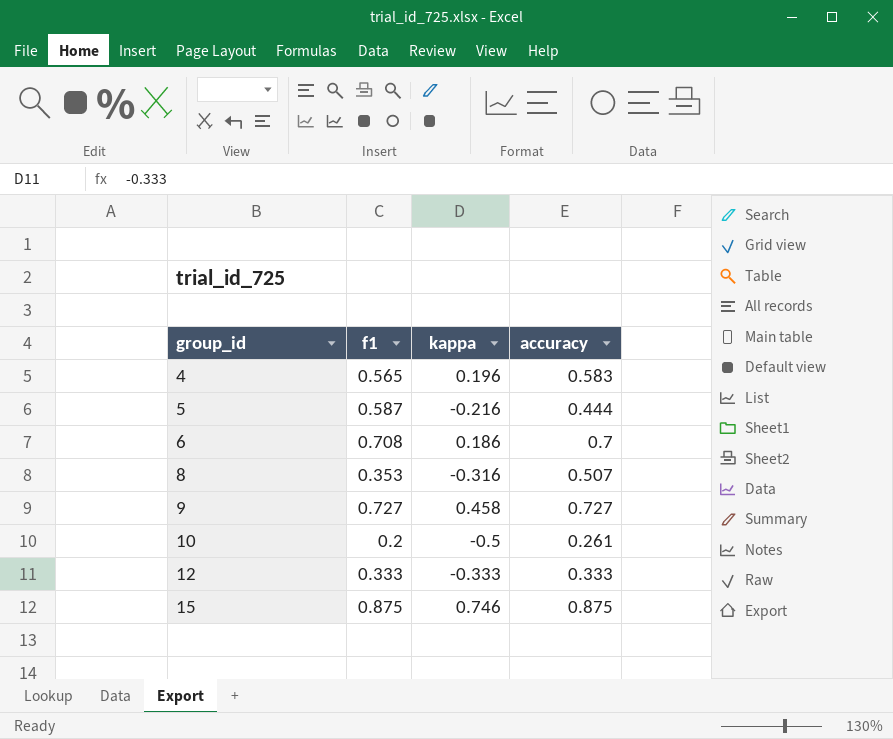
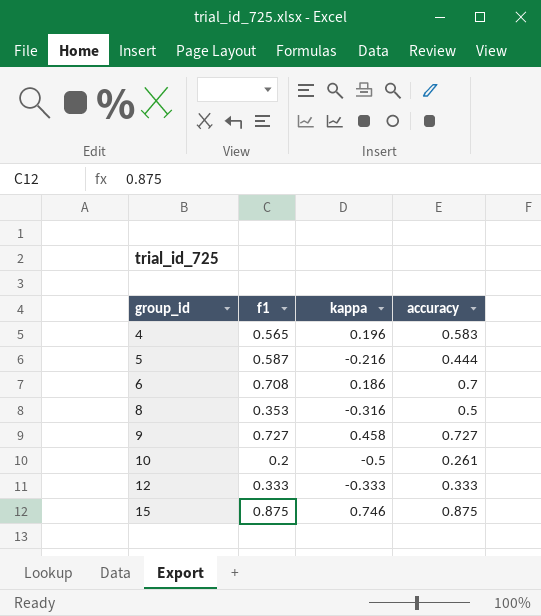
8 | accuracy: 0.507 -> 0.5

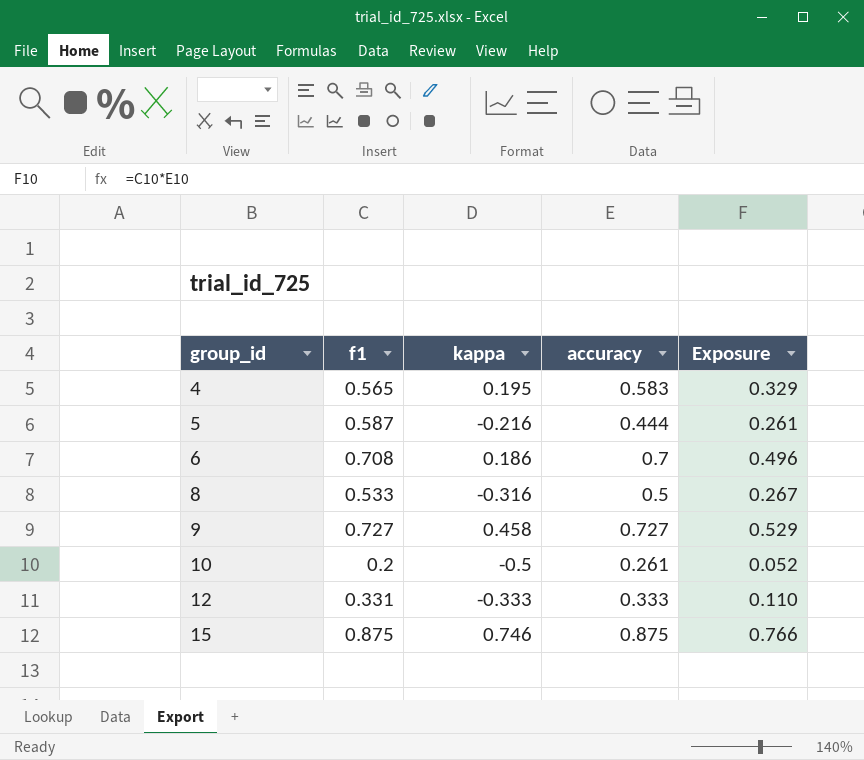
column Exposure | formula: none -> [f1] * [accuracy]
4 | kappa: 0.196 -> 0.195
8 | f1: 0.353 -> 0.533
12 | f1: 0.333 -> 0.331

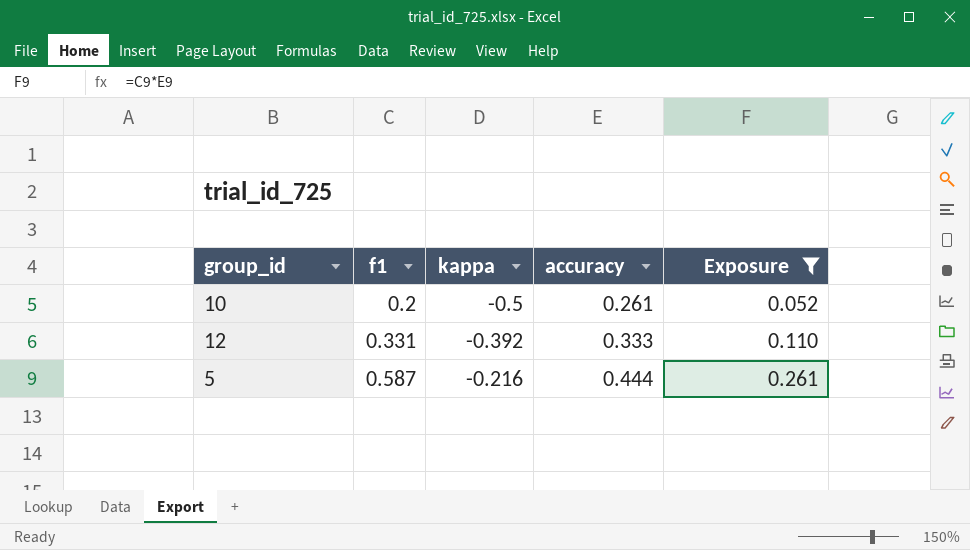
filter: none -> Exposure <= 0.261
row order: group_id ascending -> f1 ascending
12 | kappa: -0.333 -> -0.392

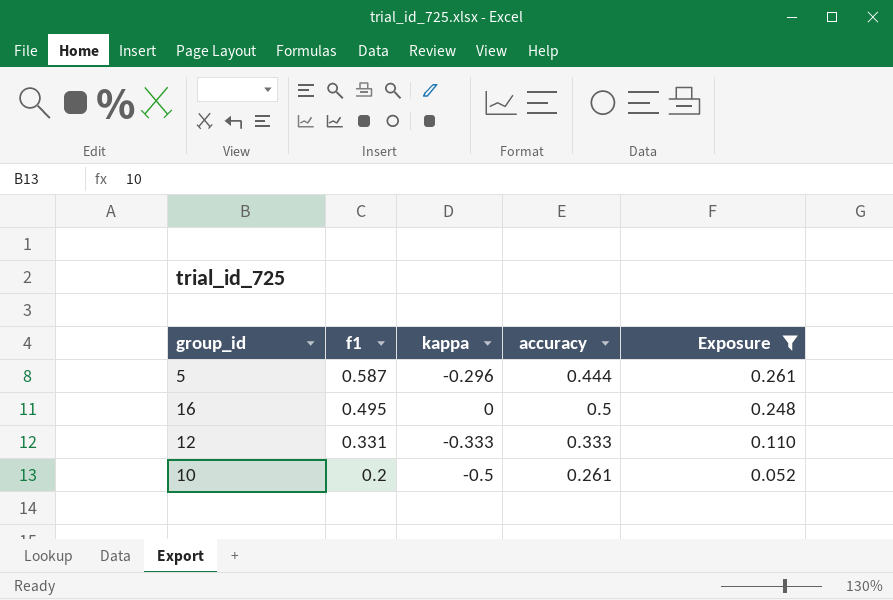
row order: f1 ascending -> f1 descending
5 | kappa: -0.216 -> -0.296
row 16: none -> 0.495 | 0 | 0.5 | 0.248
12 | kappa: -0.392 -> -0.333

